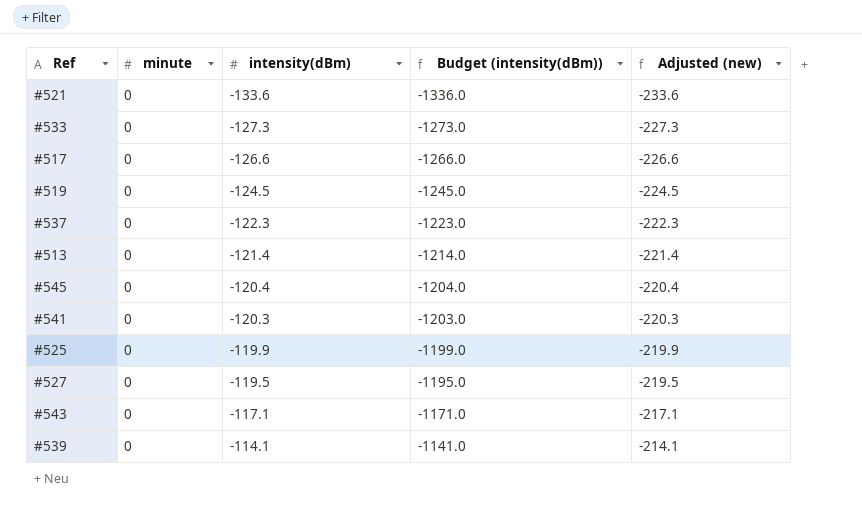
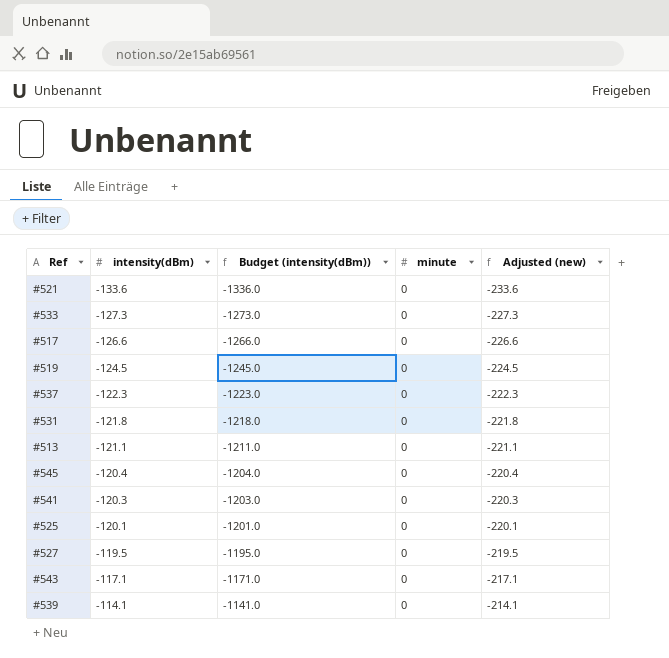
column minute | position: 2 -> 4
row #531: none -> -121.8 | -1218.0 | 0 | -221.8
#513 | intensity(dBm): -121.4 -> -121.1
#513 | Budget (intensity(dBm)): -1214.0 -> -1211.0
#513 | Adjusted (new): -221.4 -> -221.1
#525 | intensity(dBm): -119.9 -> -120.1
#525 | Budget (intensity(dBm)): -1199.0 -> -1201.0
#525 | Adjusted (new): -219.9 -> -220.1

